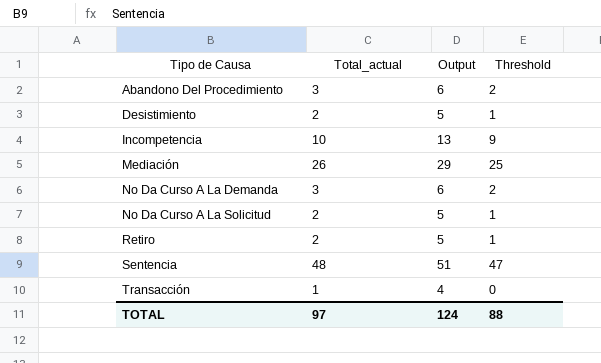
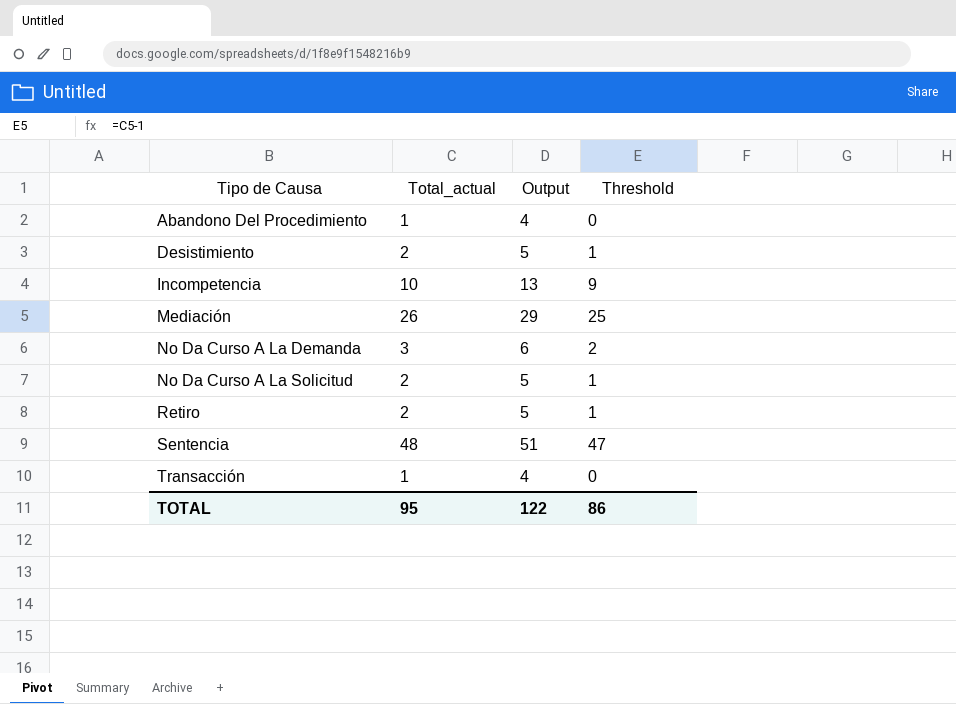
Abandono Del Procedimiento | Total_actual: 3 -> 1
Abandono Del Procedimiento | Output: 6 -> 4
Abandono Del Procedimiento | Threshold: 2 -> 0
TOTAL | Total_actual: 97 -> 95
TOTAL | Output: 124 -> 122
TOTAL | Threshold: 88 -> 86

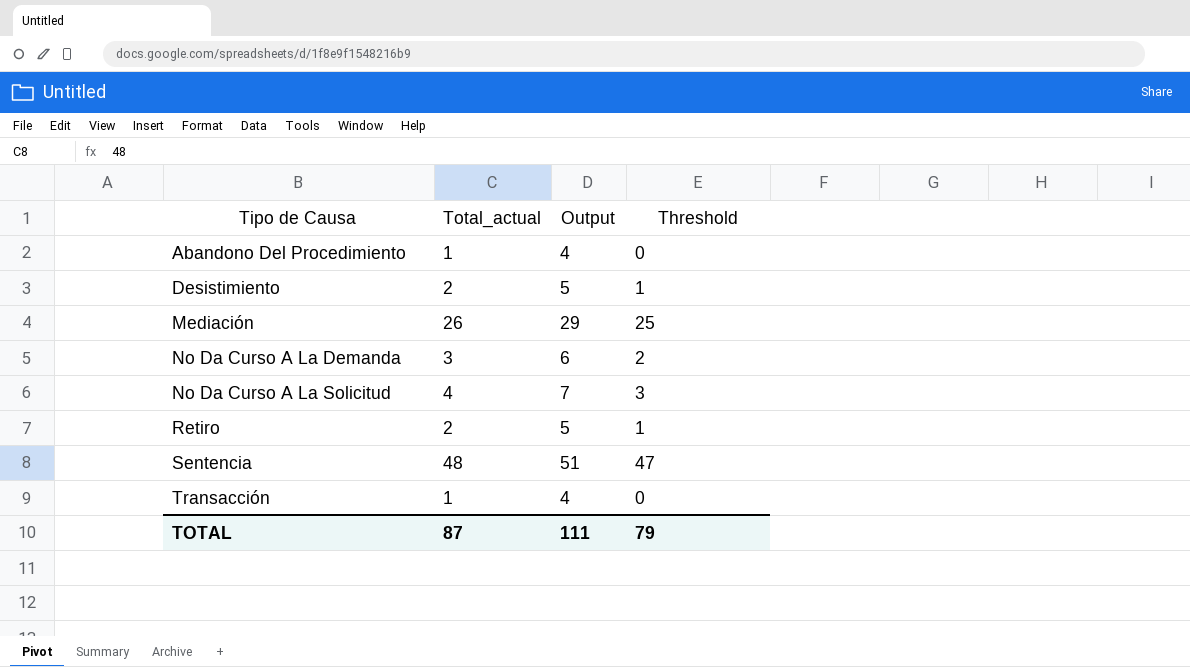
row Incompetencia: 10 | 13 | 9 -> none
No Da Curso A La Solicitud | Total_actual: 2 -> 4
No Da Curso A La Solicitud | Output: 5 -> 7
No Da Curso A La Solicitud | Threshold: 1 -> 3
TOTAL | Total_actual: 95 -> 87
TOTAL | Output: 122 -> 111
TOTAL | Threshold: 86 -> 79

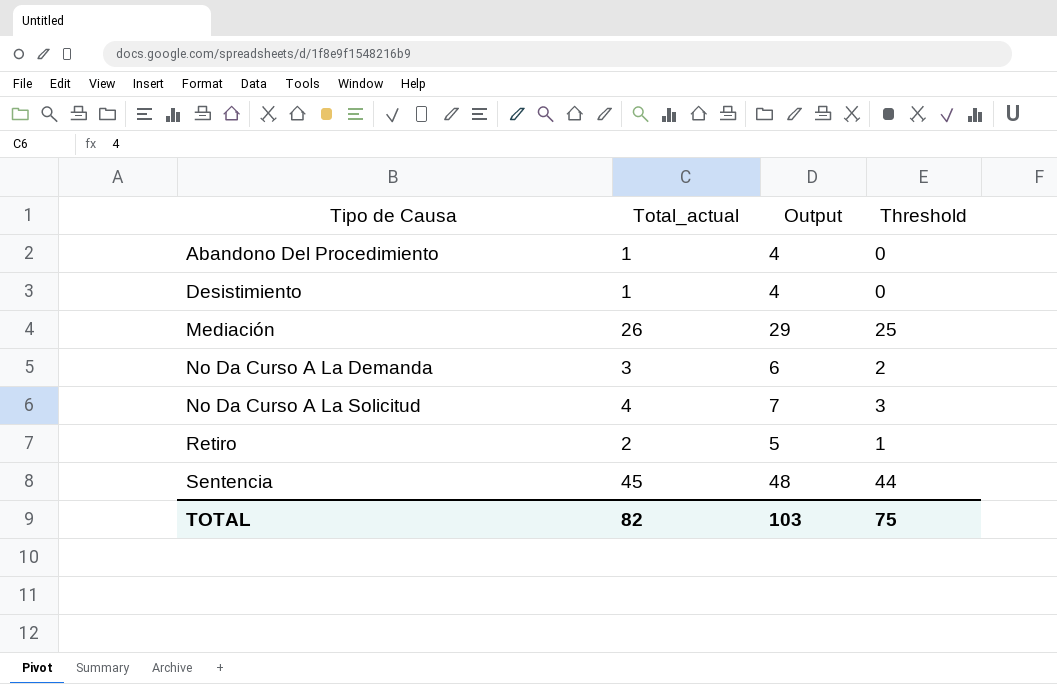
row Transacción: 1 | 4 | 0 -> none
Desistimiento | Total_actual: 2 -> 1
Desistimiento | Output: 5 -> 4
Desistimiento | Threshold: 1 -> 0
Sentencia | Total_actual: 48 -> 45
Sentencia | Output: 51 -> 48
Sentencia | Threshold: 47 -> 44
TOTAL | Total_actual: 87 -> 82
TOTAL | Output: 111 -> 103
TOTAL | Threshold: 79 -> 75

